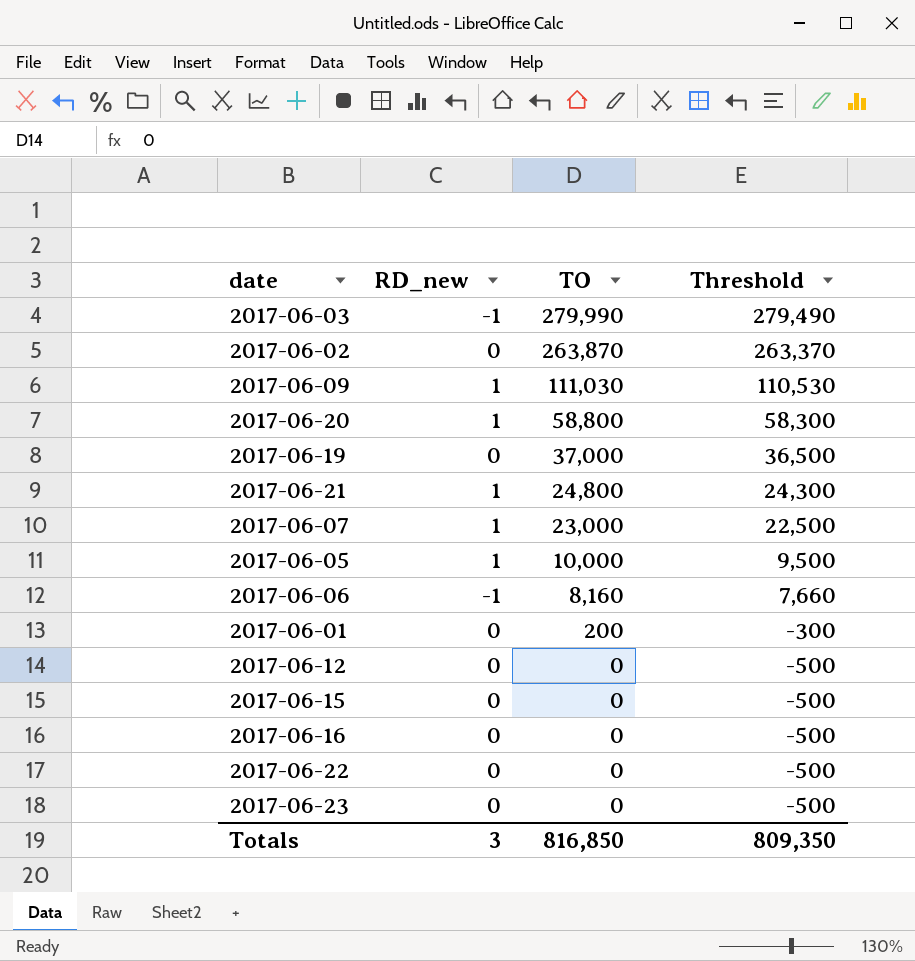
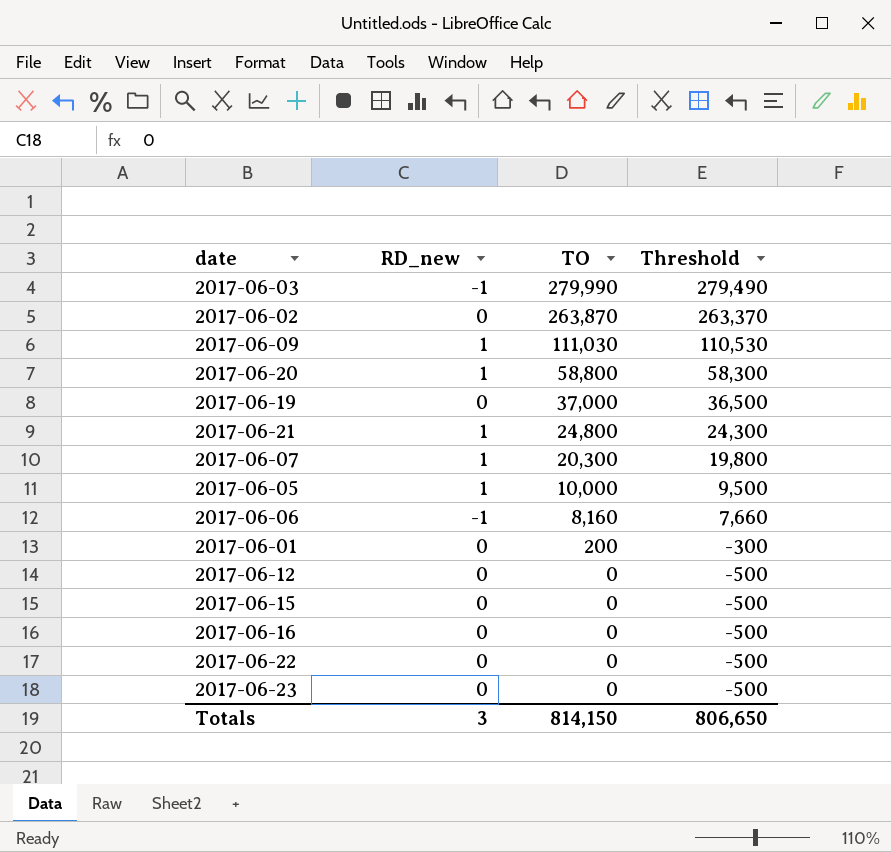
2017-06-07 | TO: 23,000 -> 20,300
2017-06-07 | Threshold: 22,500 -> 19,800
Totals | TO: 816,850 -> 814,150
Totals | Threshold: 809,350 -> 806,650

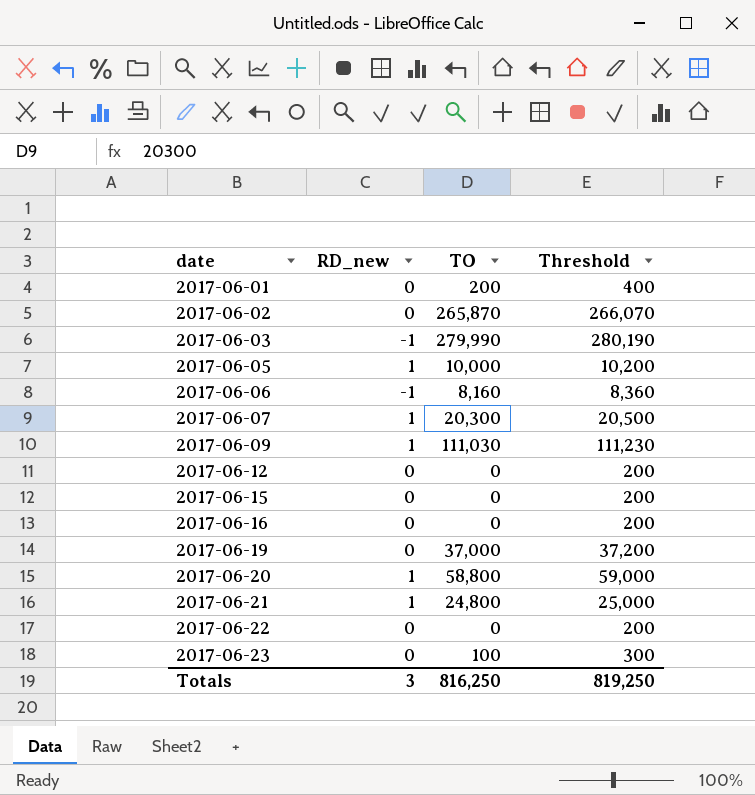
row order: TO descending -> date ascending
column Threshold | formula: [TO] - 500 -> [TO] + 200
2017-06-02 | TO: 263,870 -> 265,870
2017-06-23 | TO: 0 -> 100
Totals | TO: 814,150 -> 816,250
Totals | Threshold: 806,650 -> 819,250

